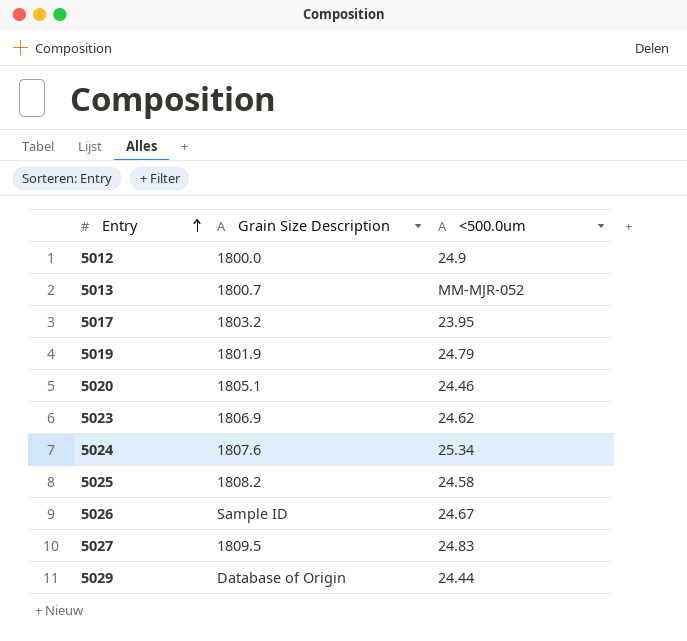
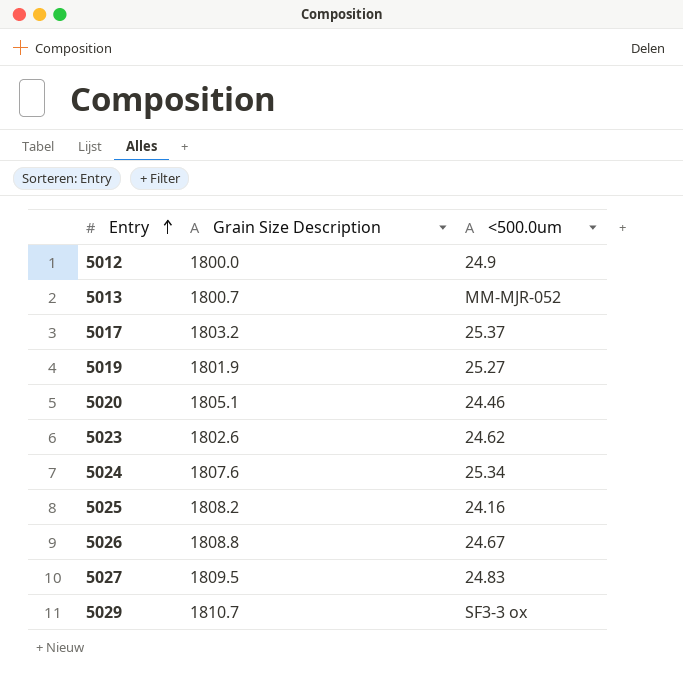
5017 | <500.0um: 23.95 -> 25.37
5019 | <500.0um: 24.79 -> 25.27
5023 | Grain Size Description: 1806.9 -> 1802.6
5025 | <500.0um: 24.58 -> 24.16
5026 | Grain Size Description: Sample ID -> 1808.8
5029 | Grain Size Description: Database of Origin -> 1810.7
5029 | <500.0um: 24.44 -> SF3-3 ox

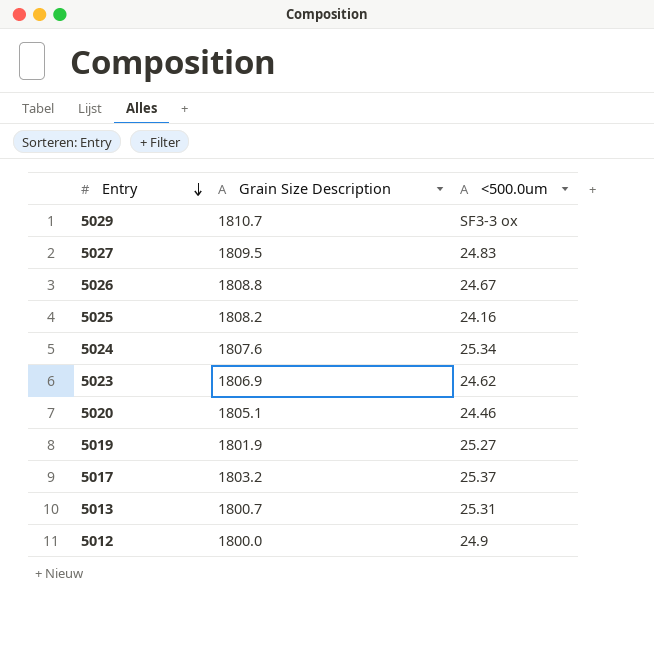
row order: Entry ascending -> Entry descending
5023 | Grain Size Description: 1802.6 -> 1806.9
5013 | <500.0um: MM-MJR-052 -> 25.31

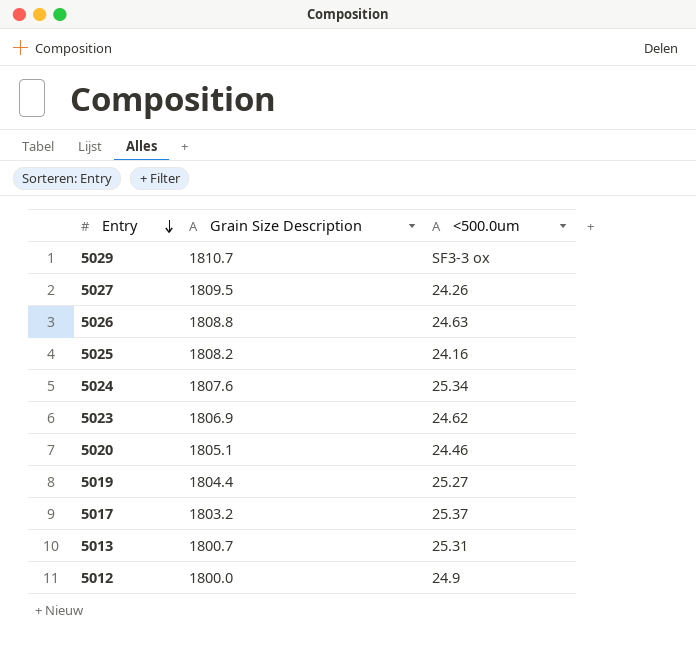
5027 | <500.0um: 24.83 -> 24.26
5026 | <500.0um: 24.67 -> 24.63
5019 | Grain Size Description: 1801.9 -> 1804.4

